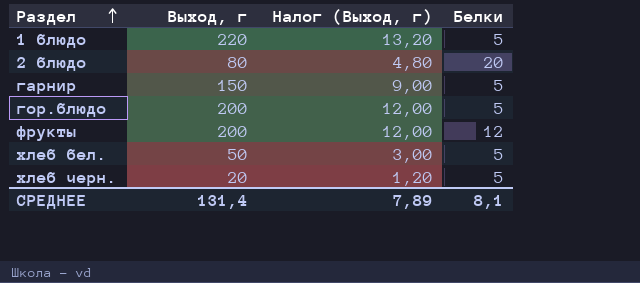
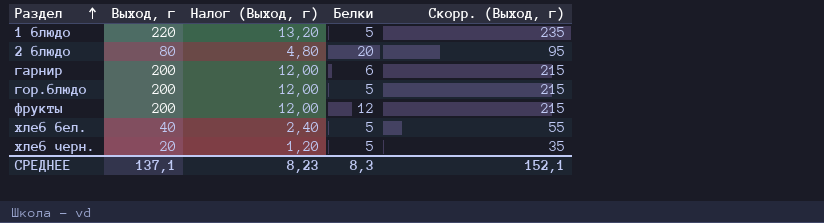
column Скорр. (Выход, г) | formula: none -> [Выход, г] + 15
гарнир | Выход, г: 150 -> 200
гарнир | Налог (Выход, г): 9,00 -> 12,00
гарнир | Белки: 5 -> 6
хлеб бел. | Выход, г: 50 -> 40
хлеб бел. | Налог (Выход, г): 3,00 -> 2,40
СРЕДНЕЕ | Выход, г: 131,4 -> 137,1
СРЕДНЕЕ | Налог (Выход, г): 7,89 -> 8,23
СРЕДНЕЕ | Белки: 8,1 -> 8,3

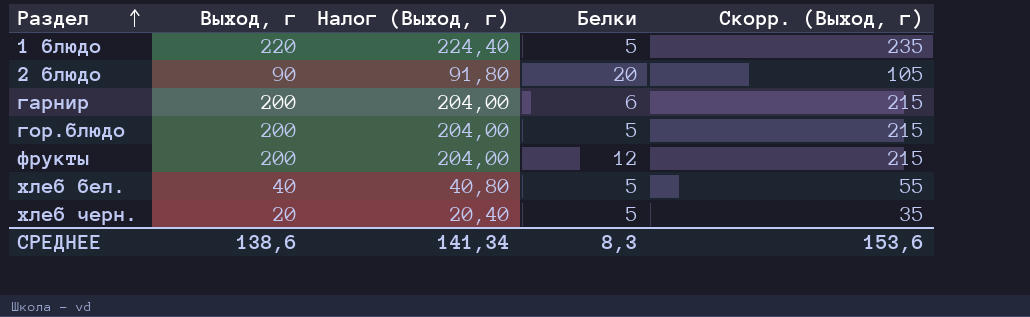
column Налог (Выход, г) | formula: [Выход, г] * 0,06 -> [Выход, г] * 1,02
2 блюдо | Выход, г: 80 -> 90
2 блюдо | Скорр. (Выход, г): 95 -> 105
СРЕДНЕЕ | Выход, г: 137,1 -> 138,6
СРЕДНЕЕ | Налог (Выход, г): 8,23 -> 141,34
СРЕДНЕЕ | Скорр. (Выход, г): 152,1 -> 153,6

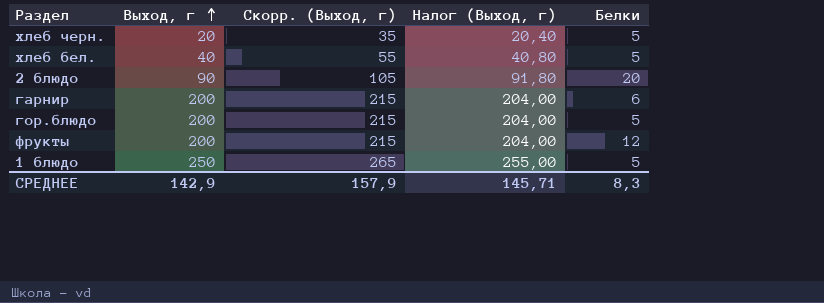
row order: Раздел ascending -> Выход, г ascending
column Скорр. (Выход, г) | position: 5 -> 3
1 блюдо | Выход, г: 220 -> 250
1 блюдо | Скорр. (Выход, г): 235 -> 265
1 блюдо | Налог (Выход, г): 224,40 -> 255,00
СРЕДНЕЕ | Выход, г: 138,6 -> 142,9
СРЕДНЕЕ | Скорр. (Выход, г): 153,6 -> 157,9
СРЕДНЕЕ | Налог (Выход, г): 141,34 -> 145,71

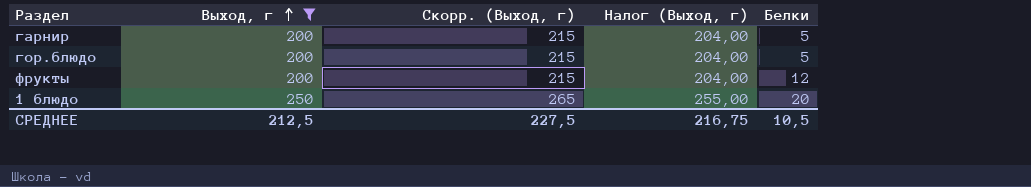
filter: none -> Выход, г >= 200
гарнир | Белки: 6 -> 5
1 блюдо | Белки: 5 -> 20
СРЕДНЕЕ | Выход, г: 142,9 -> 212,5
СРЕДНЕЕ | Скорр. (Выход, г): 157,9 -> 227,5
СРЕДНЕЕ | Налог (Выход, г): 145,71 -> 216,75
СРЕДНЕЕ | Белки: 8,3 -> 10,5

